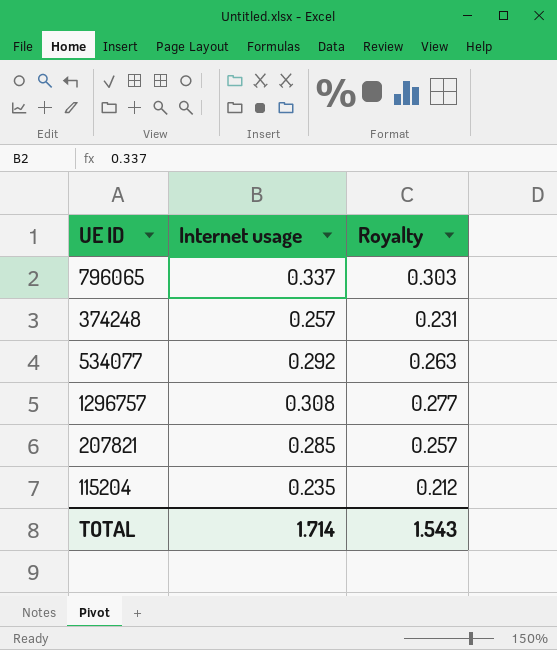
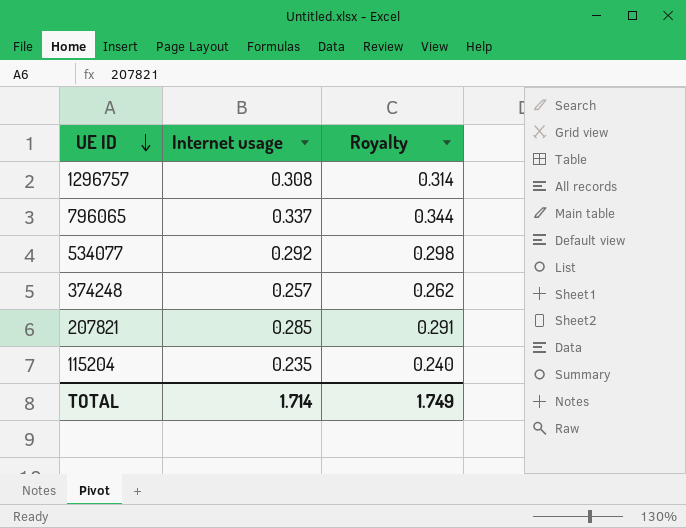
row order: none -> UE ID descending
column Royalty | formula: [Internet usage] * 0.9 -> [Internet usage] * 1.02
TOTAL | Royalty: 1.543 -> 1.749

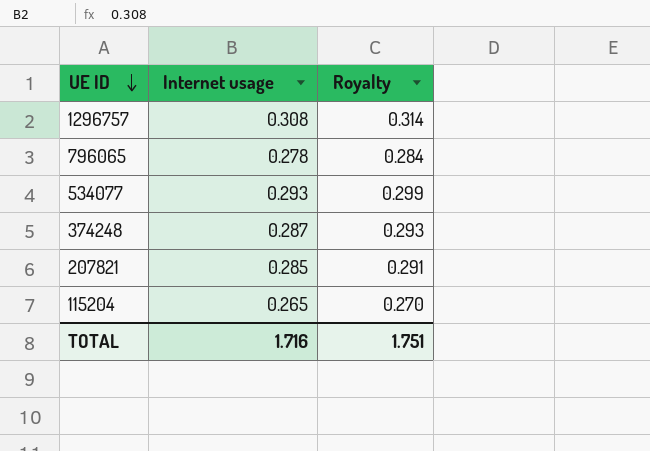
796065 | Internet usage: 0.337 -> 0.278
796065 | Royalty: 0.344 -> 0.284
534077 | Internet usage: 0.292 -> 0.293
534077 | Royalty: 0.298 -> 0.299
374248 | Internet usage: 0.257 -> 0.287
374248 | Royalty: 0.262 -> 0.293
115204 | Internet usage: 0.235 -> 0.265
115204 | Royalty: 0.240 -> 0.270
TOTAL | Internet usage: 1.714 -> 1.716
TOTAL | Royalty: 1.749 -> 1.751

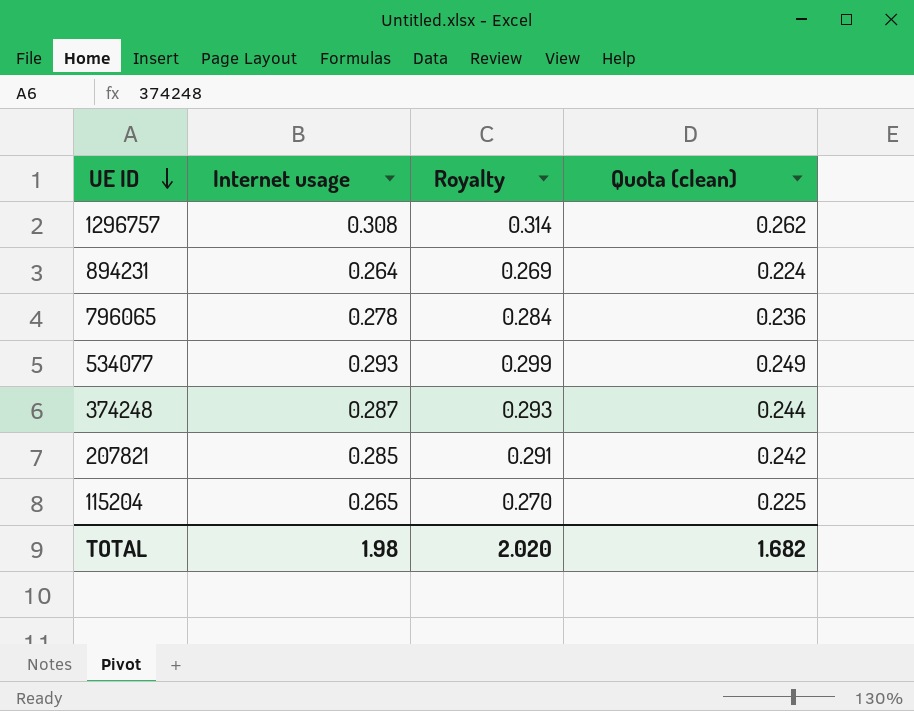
column Quota (clean) | formula: none -> [Internet usage] * 0.85
row 894231: none -> 0.264 | 0.269 | 0.224
TOTAL | Internet usage: 1.716 -> 1.98
TOTAL | Royalty: 1.751 -> 2.020

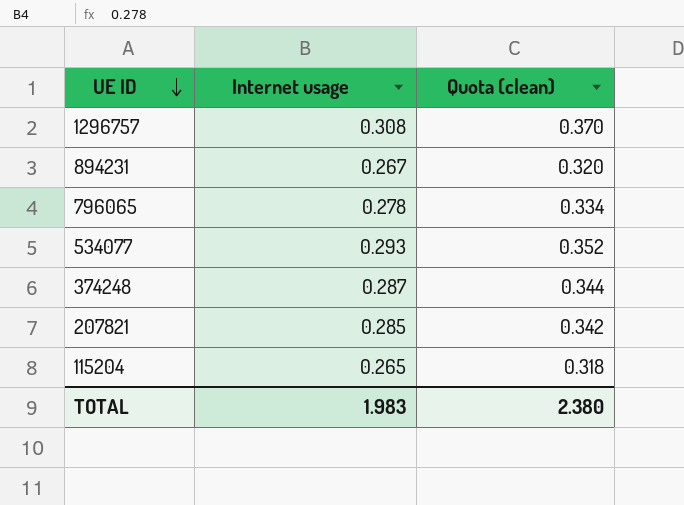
column Royalty | formula: [Internet usage] * 1.02 -> none
column Quota (clean) | formula: [Internet usage] * 0.85 -> [Internet usage] * 1.2
894231 | Internet usage: 0.264 -> 0.267
TOTAL | Internet usage: 1.98 -> 1.983
TOTAL | Quota (clean): 1.682 -> 2.380

